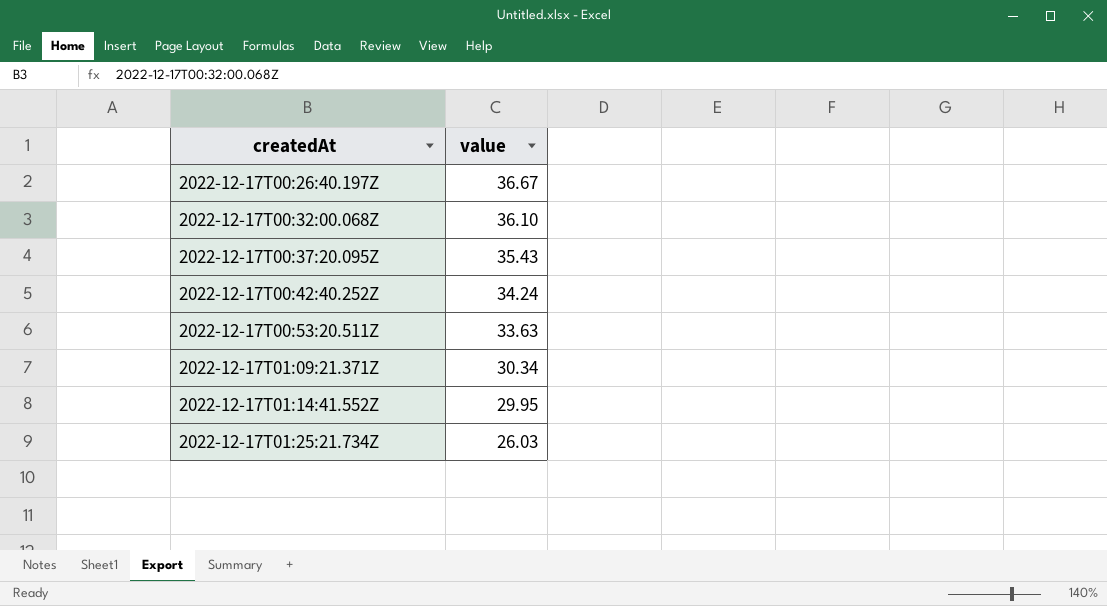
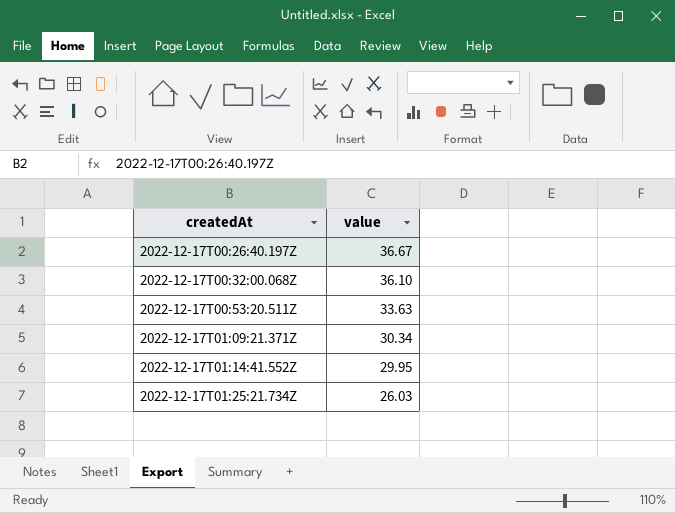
row 2022-12-17T00:37:20.095Z: 35.43 -> none
row 2022-12-17T00:42:40.252Z: 34.24 -> none

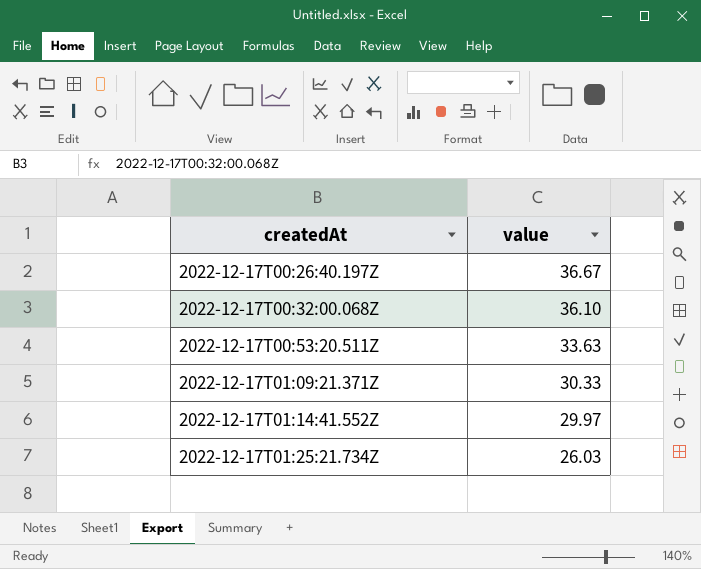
2022-12-17T01:09:21.371Z | value: 30.34 -> 30.33
2022-12-17T01:14:41.552Z | value: 29.95 -> 29.97

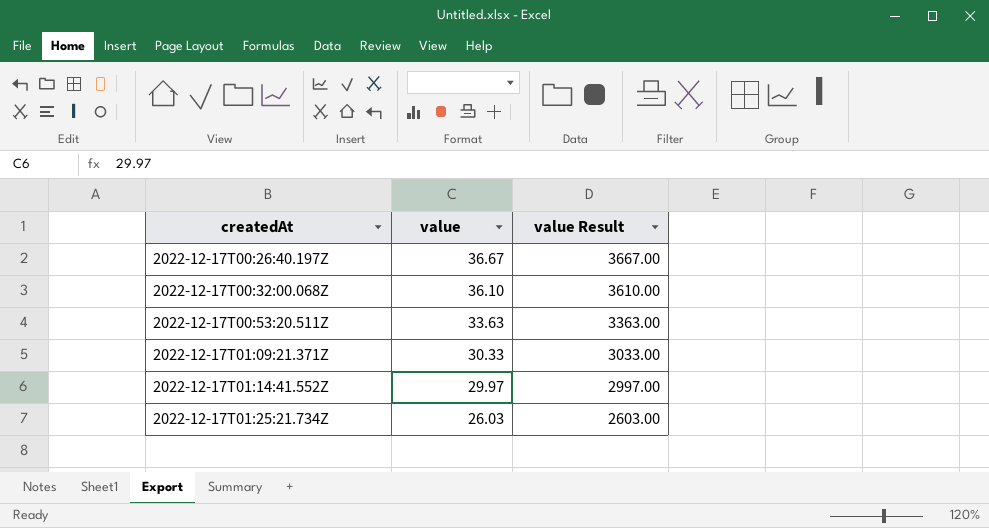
column value Result | formula: none -> [value] * 100

